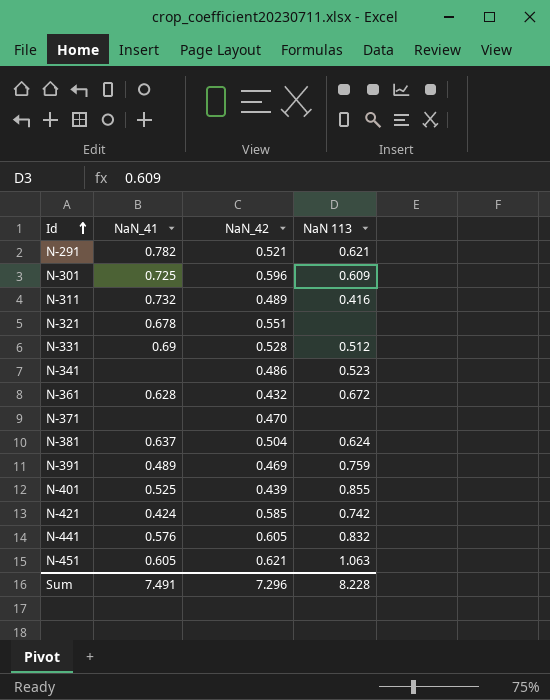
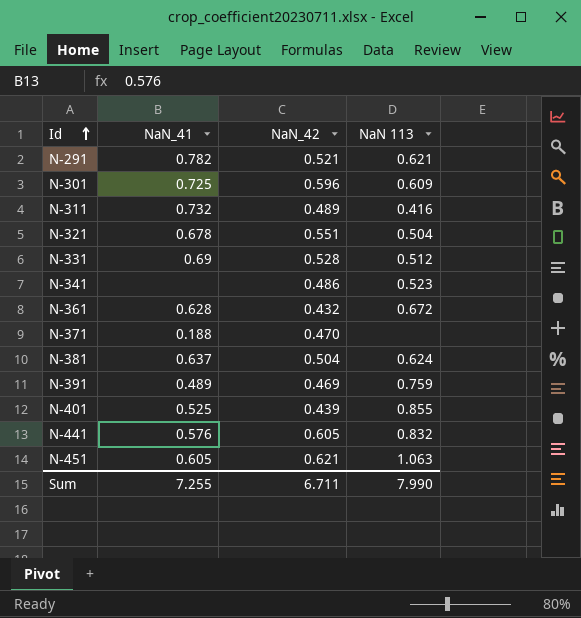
row N-421: 0.424 | 0.585 | 0.742 -> none
N-321 | NaN 113: none -> 0.504
N-371 | NaN_41: none -> 0.188
Sum | NaN_41: 7.491 -> 7.255
Sum | NaN_42: 7.296 -> 6.711
Sum | NaN 113: 8.228 -> 7.990

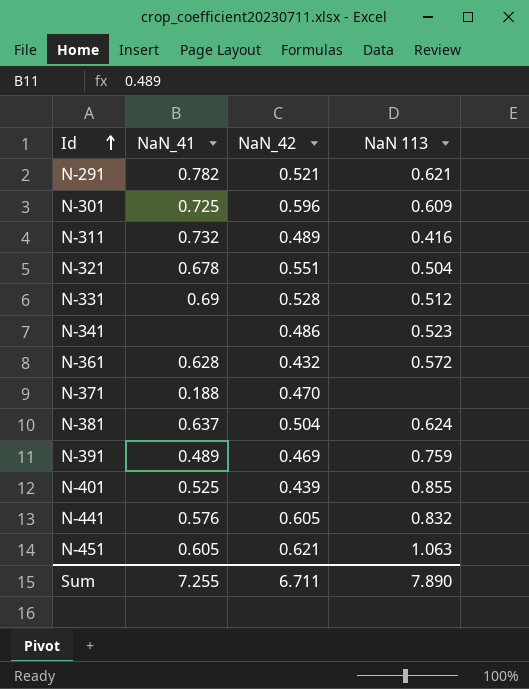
N-361 | NaN 113: 0.672 -> 0.572
Sum | NaN 113: 7.990 -> 7.890

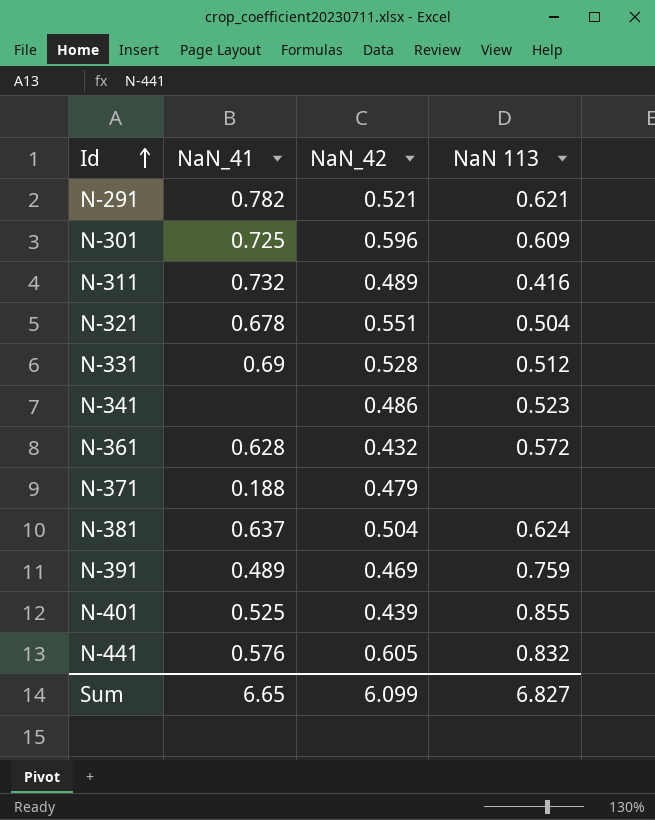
row N-451: 0.605 | 0.621 | 1.063 -> none
N-371 | NaN_42: 0.470 -> 0.479
Sum | NaN_41: 7.255 -> 6.65
Sum | NaN_42: 6.711 -> 6.099
Sum | NaN 113: 7.890 -> 6.827

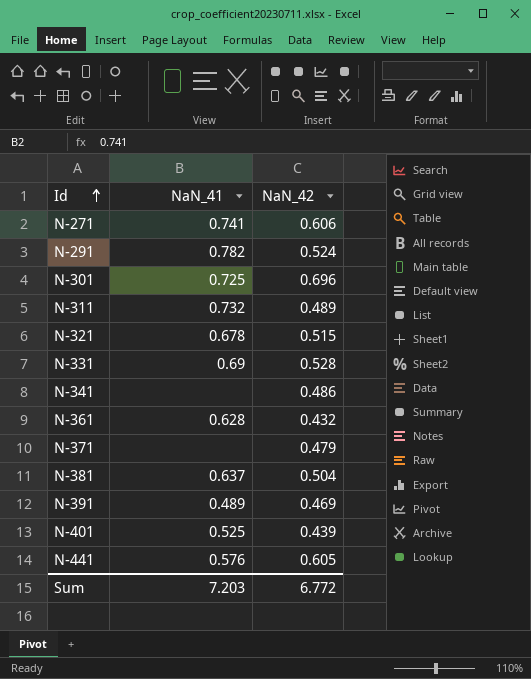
column NaN 113 | position: 4 -> none
row N-271: none -> 0.741 | 0.606
N-291 | NaN_42: 0.521 -> 0.524
N-301 | NaN_42: 0.596 -> 0.696
N-321 | NaN_42: 0.551 -> 0.515
N-371 | NaN_41: 0.188 -> none
Sum | NaN_41: 6.65 -> 7.203
Sum | NaN_42: 6.099 -> 6.772

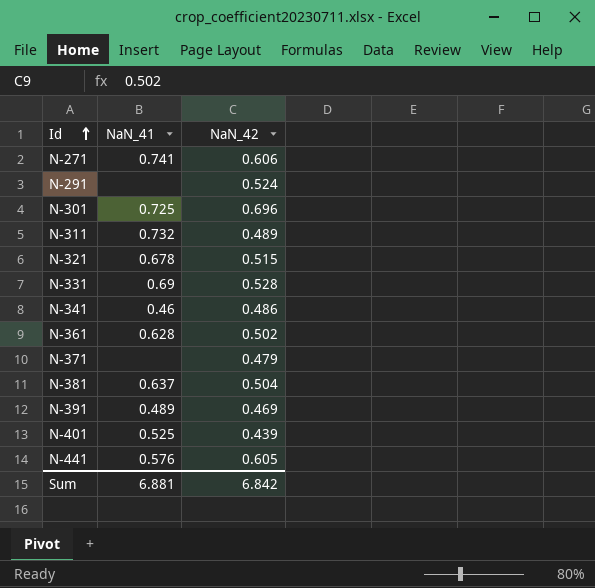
N-291 | NaN_41: 0.782 -> none
N-341 | NaN_41: none -> 0.46
N-361 | NaN_42: 0.432 -> 0.502
Sum | NaN_41: 7.203 -> 6.881
Sum | NaN_42: 6.772 -> 6.842

